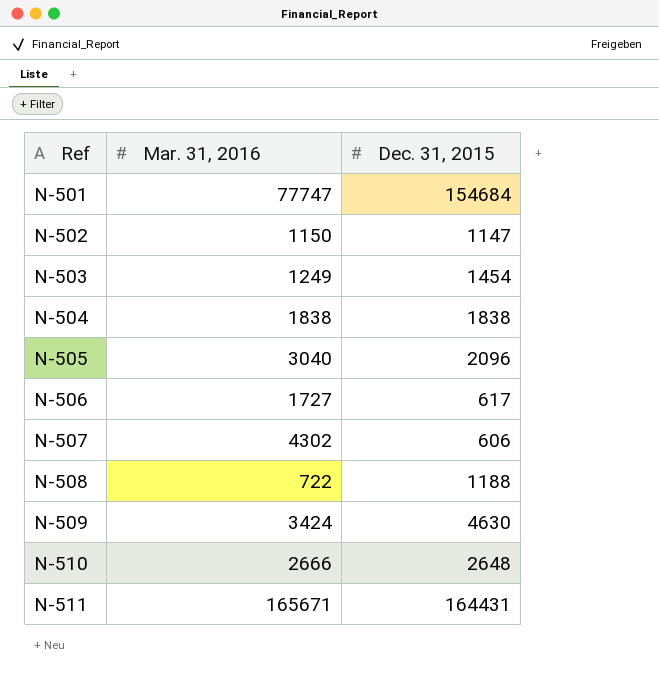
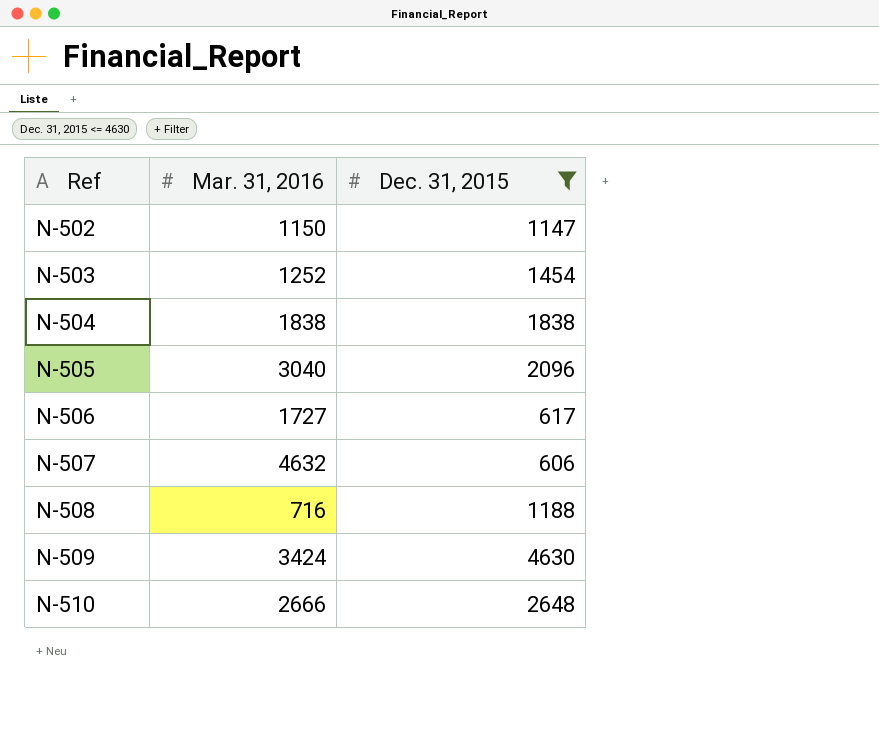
filter: none -> Dec. 31, 2015 <= 4630
N-503 | Mar. 31, 2016: 1249 -> 1252
N-507 | Mar. 31, 2016: 4302 -> 4632
N-508 | Mar. 31, 2016: 722 -> 716

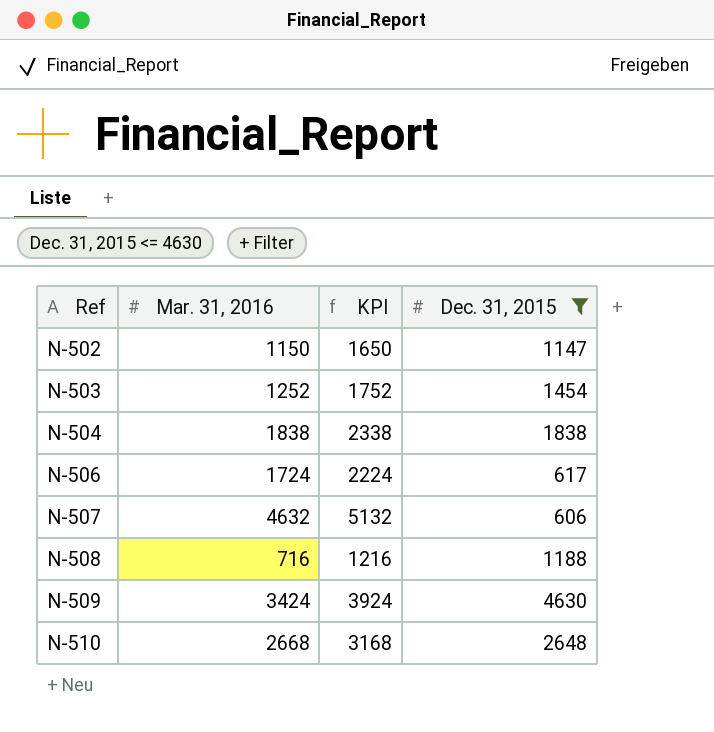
column KPI | formula: none -> [Mar. 31, 2016] + 500
row N-505: 3040 | 2096 -> none
N-506 | Mar. 31, 2016: 1727 -> 1724
N-510 | Mar. 31, 2016: 2666 -> 2668

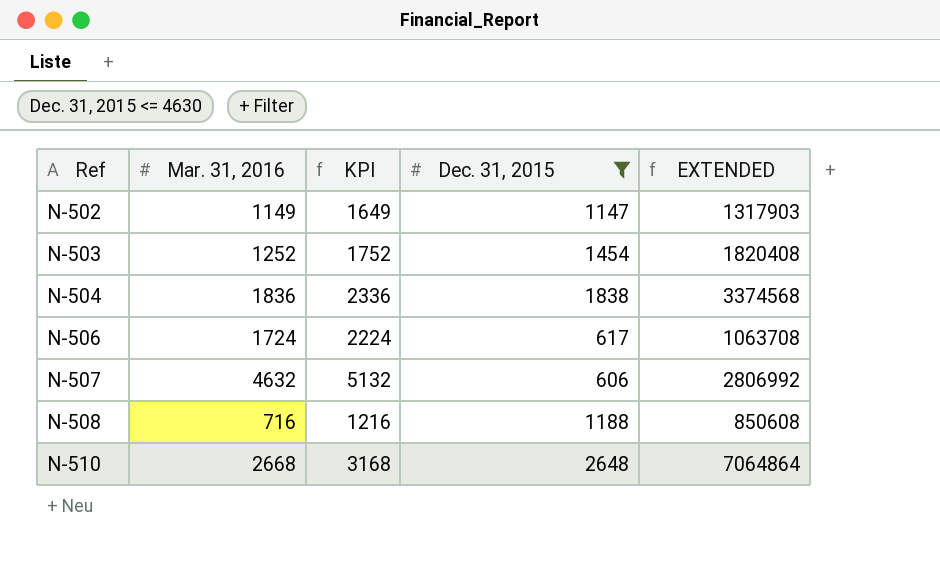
column EXTENDED | formula: none -> [Mar. 31, 2016] * [Dec. 31, 2015]
row N-509: 3424 | 3924 | 4630 -> none
N-502 | Mar. 31, 2016: 1150 -> 1149
N-502 | KPI: 1650 -> 1649
N-504 | Mar. 31, 2016: 1838 -> 1836
N-504 | KPI: 2338 -> 2336

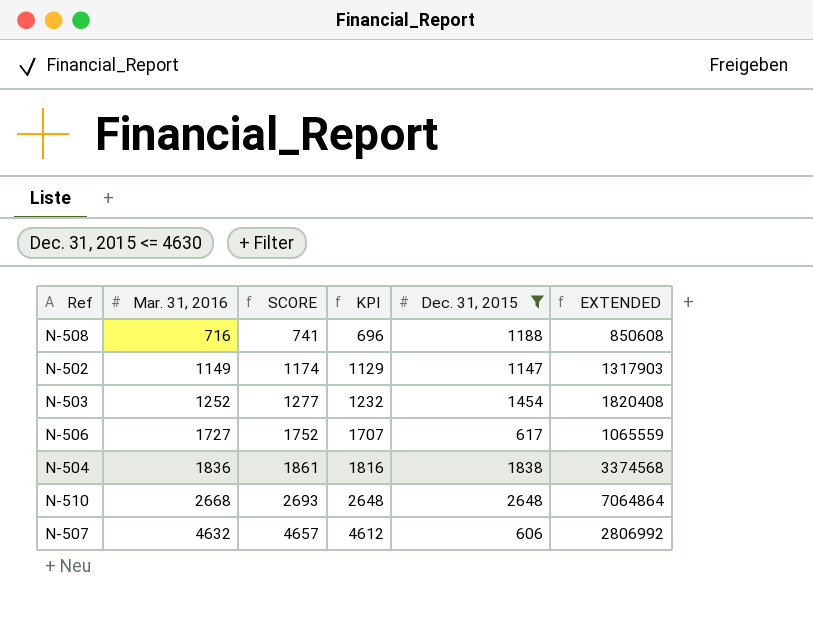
row order: Ref ascending -> Mar. 31, 2016 ascending
column SCORE | formula: none -> [Mar. 31, 2016] + 25
column KPI | formula: [Mar. 31, 2016] + 500 -> [Mar. 31, 2016] - 20
N-506 | Mar. 31, 2016: 1724 -> 1727
N-506 | EXTENDED: 1063708 -> 1065559

